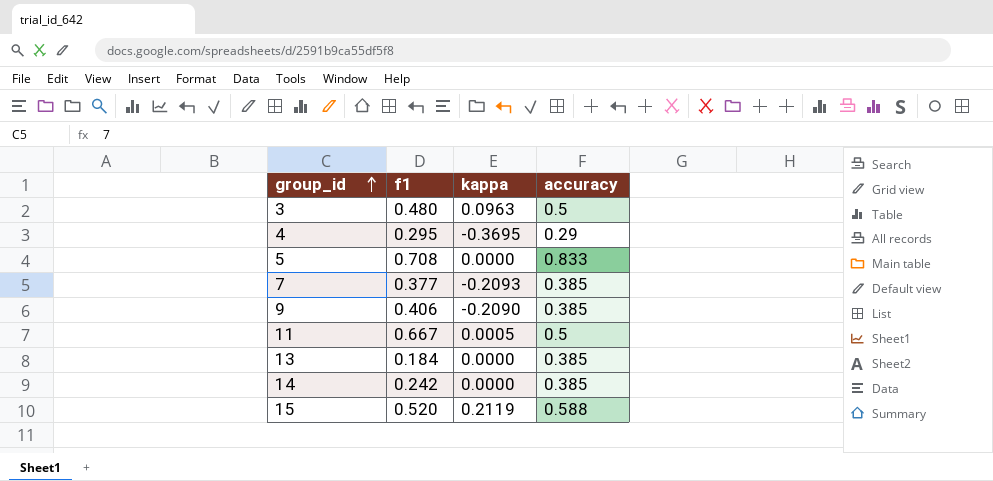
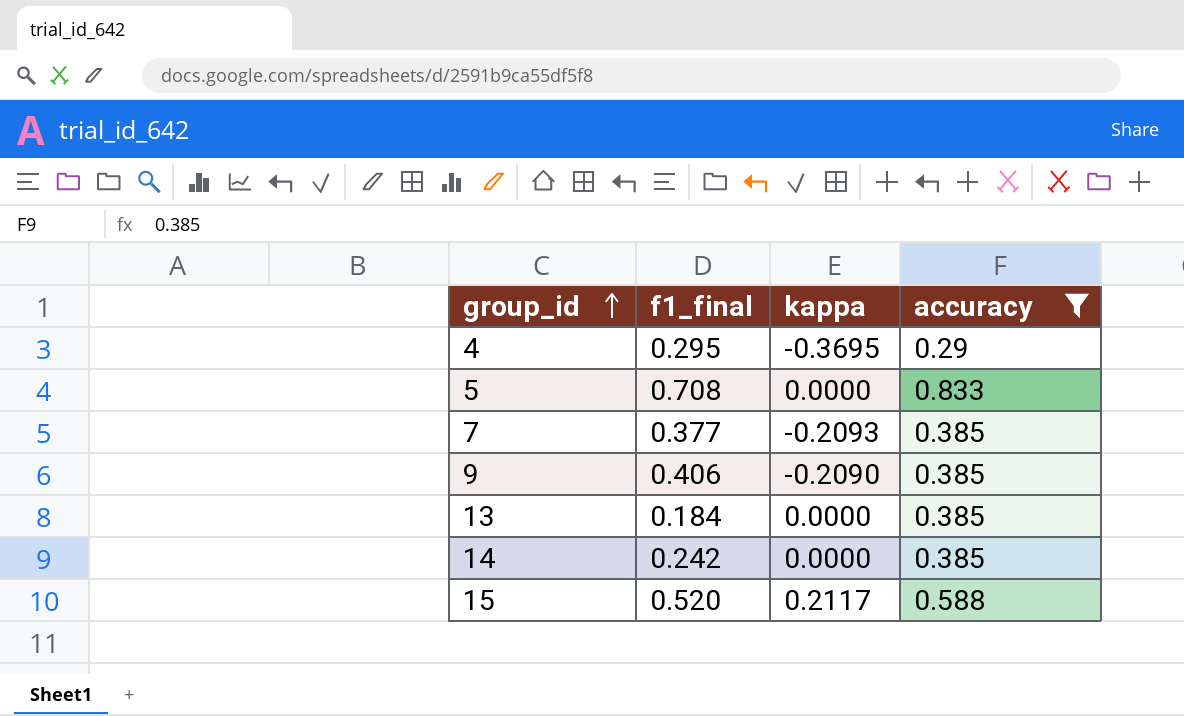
filter: none -> accuracy != 0.5
column name: f1 -> f1_final
15 | kappa: 0.2119 -> 0.2117

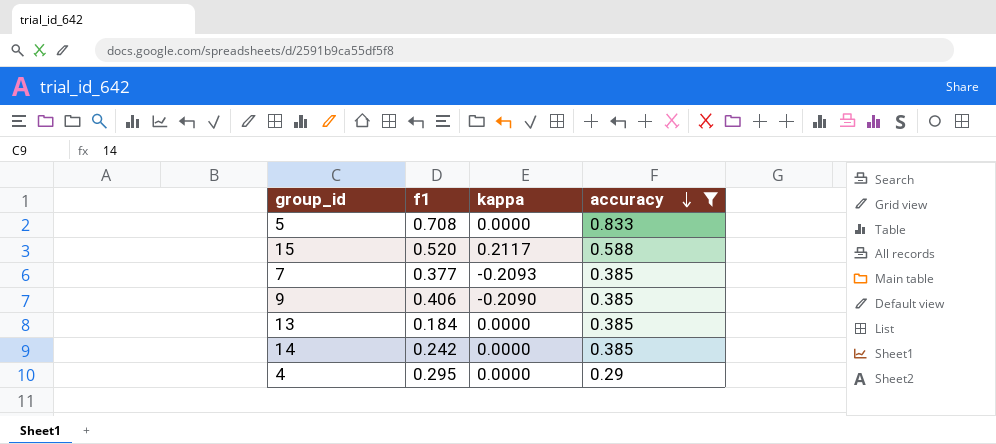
row order: group_id ascending -> accuracy descending
column name: f1_final -> f1
4 | kappa: -0.3695 -> 0.0000

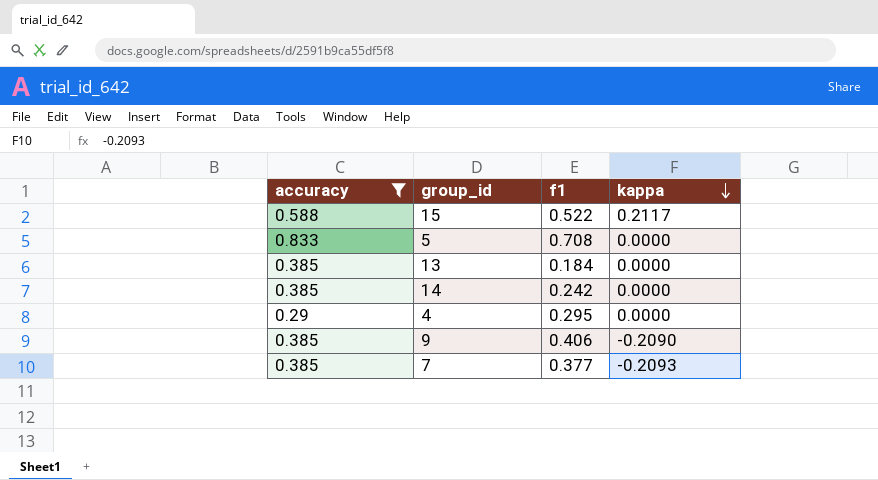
row order: accuracy descending -> kappa descending
column accuracy | position: 4 -> 1
15 | f1: 0.520 -> 0.522

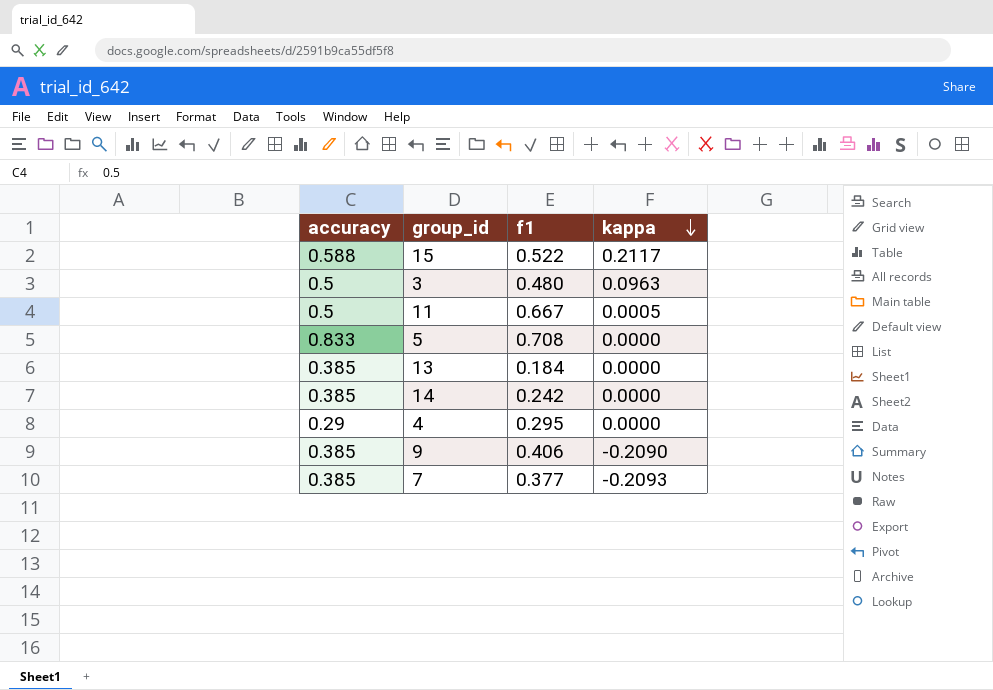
filter: accuracy != 0.5 -> none

